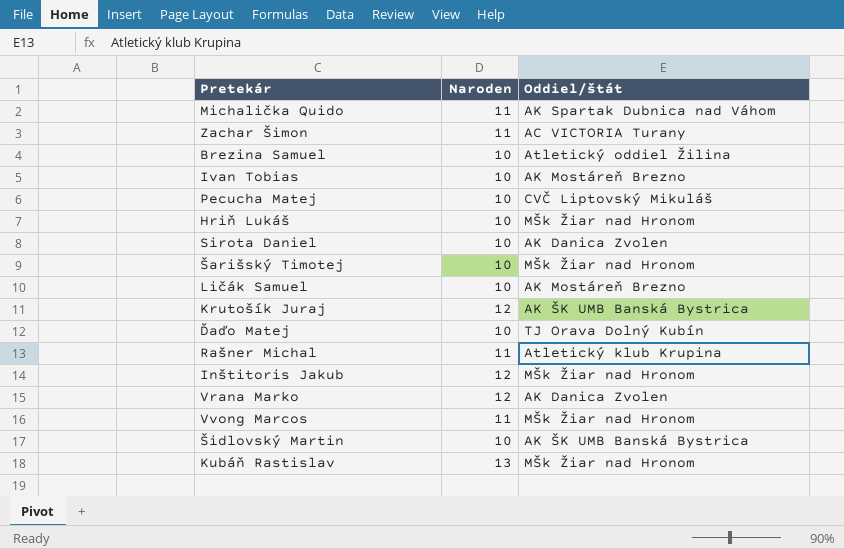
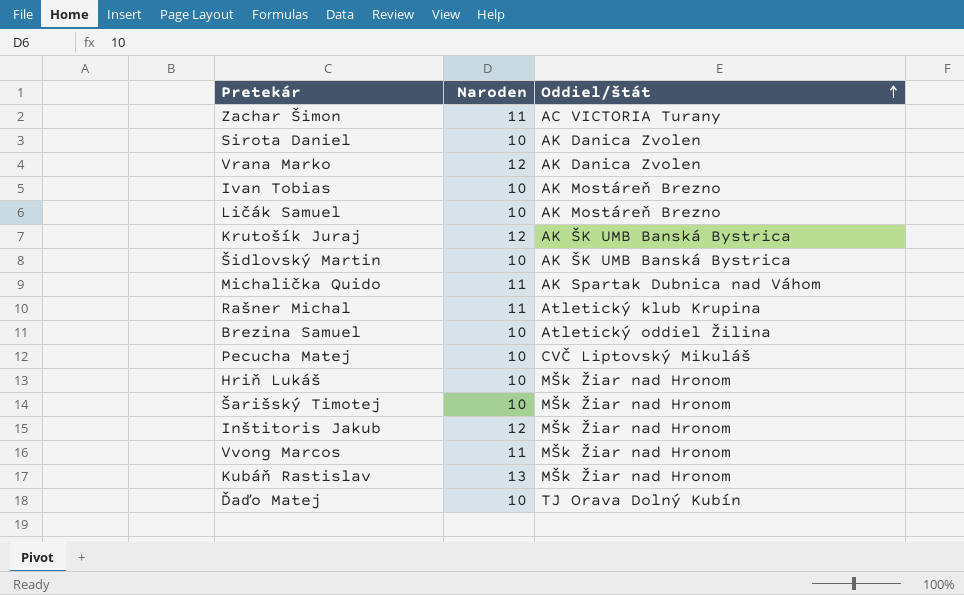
row order: none -> Oddiel/štát ascending

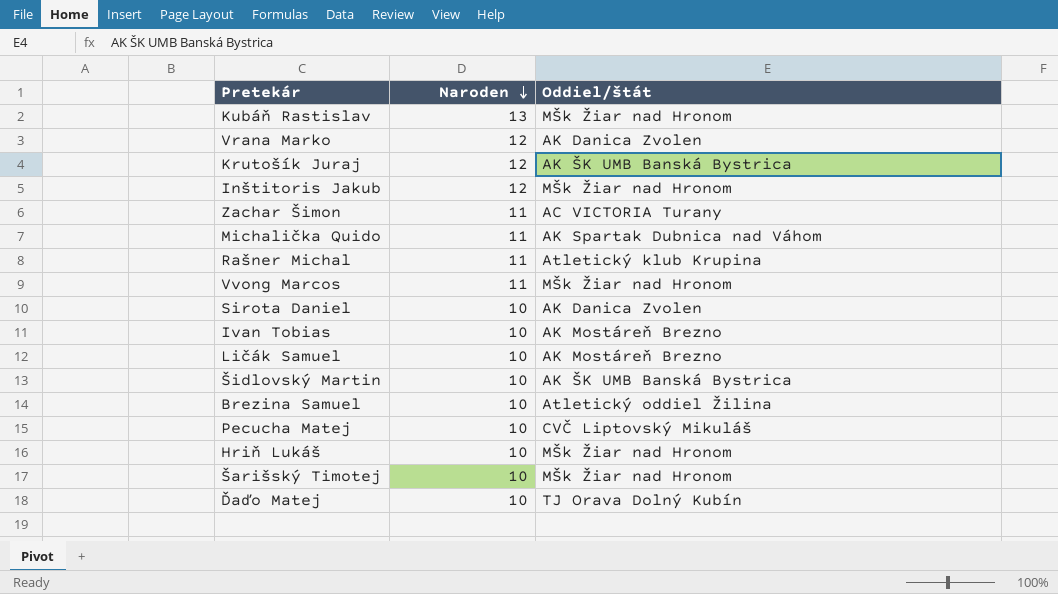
row order: Oddiel/štát ascending -> Naroden descending

